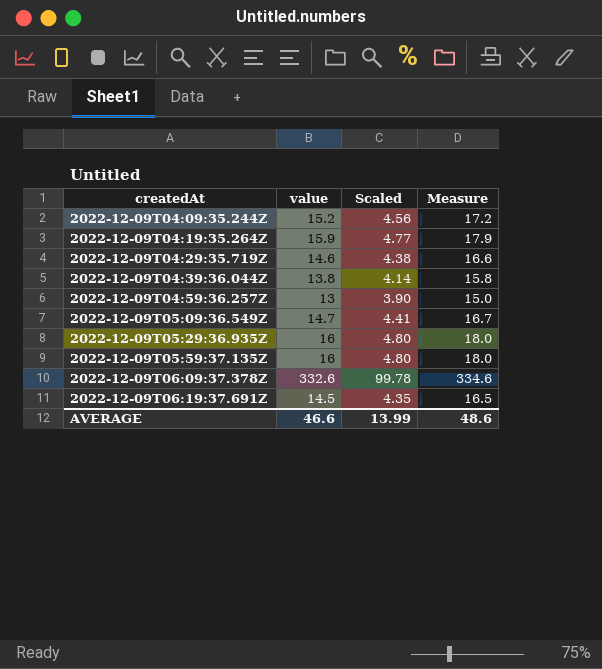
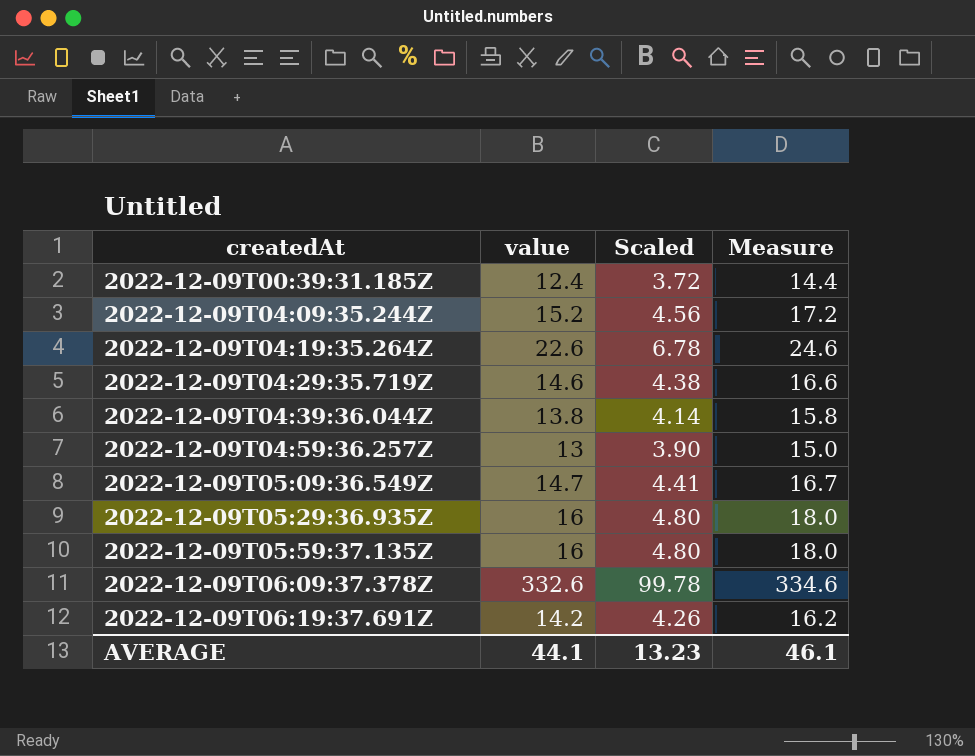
row 2022-12-09T00:39:31.185Z: none -> 12.4 | 3.72 | 14.4
2022-12-09T04:19:35.264Z | value: 15.9 -> 22.6
2022-12-09T04:19:35.264Z | Scaled: 4.77 -> 6.78
2022-12-09T04:19:35.264Z | Measure: 17.9 -> 24.6
2022-12-09T06:19:37.691Z | value: 14.5 -> 14.2
2022-12-09T06:19:37.691Z | Scaled: 4.35 -> 4.26
2022-12-09T06:19:37.691Z | Measure: 16.5 -> 16.2
AVERAGE | value: 46.6 -> 44.1
AVERAGE | Scaled: 13.99 -> 13.23
AVERAGE | Measure: 48.6 -> 46.1

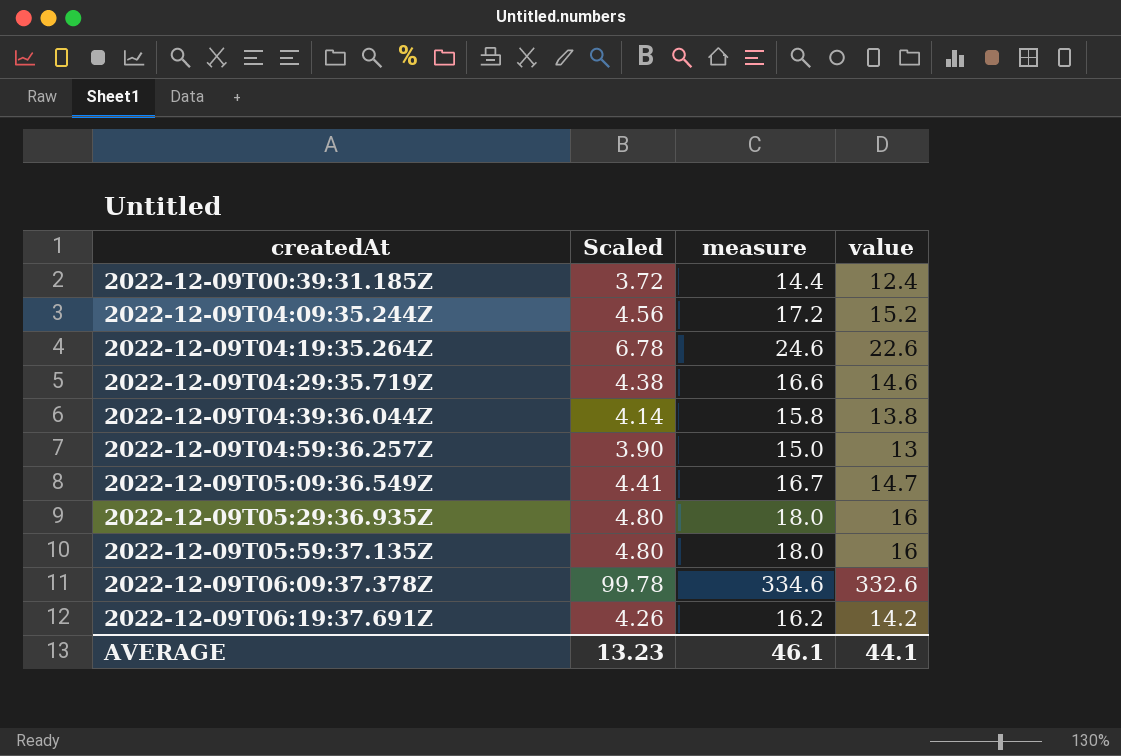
column name: Measure -> measure
column value | position: 2 -> 4

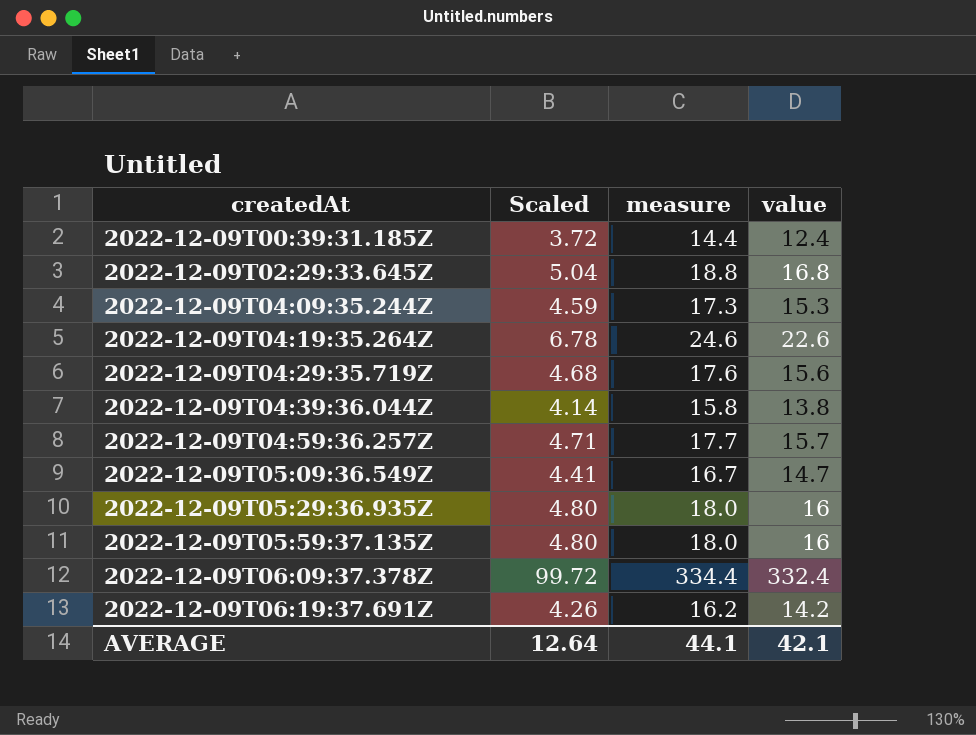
row 2022-12-09T02:29:33.645Z: none -> 5.04 | 18.8 | 16.8
2022-12-09T04:09:35.244Z | Scaled: 4.56 -> 4.59
2022-12-09T04:09:35.244Z | measure: 17.2 -> 17.3
2022-12-09T04:09:35.244Z | value: 15.2 -> 15.3
2022-12-09T04:29:35.719Z | Scaled: 4.38 -> 4.68
2022-12-09T04:29:35.719Z | measure: 16.6 -> 17.6
2022-12-09T04:29:35.719Z | value: 14.6 -> 15.6
2022-12-09T04:59:36.257Z | Scaled: 3.90 -> 4.71
2022-12-09T04:59:36.257Z | measure: 15.0 -> 17.7
2022-12-09T04:59:36.257Z | value: 13 -> 15.7
2022-12-09T06:09:37.378Z | Scaled: 99.78 -> 99.72
2022-12-09T06:09:37.378Z | measure: 334.6 -> 334.4
2022-12-09T06:09:37.378Z | value: 332.6 -> 332.4
AVERAGE | Scaled: 13.23 -> 12.64
AVERAGE | measure: 46.1 -> 44.1
AVERAGE | value: 44.1 -> 42.1

